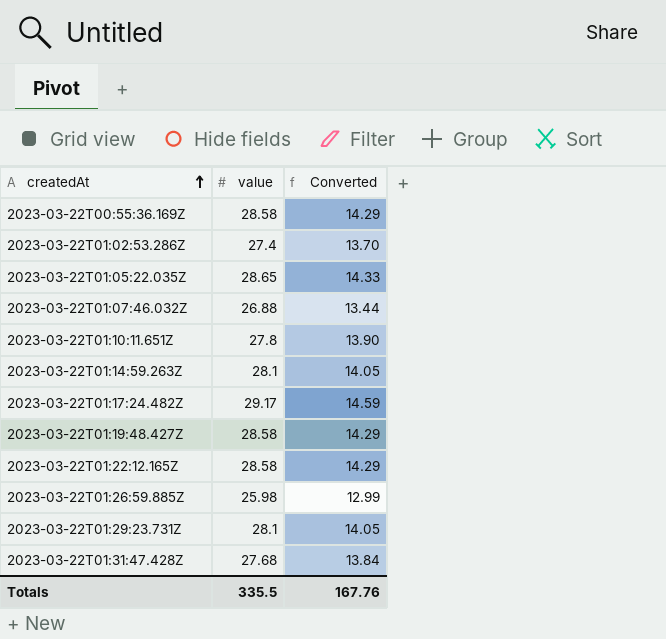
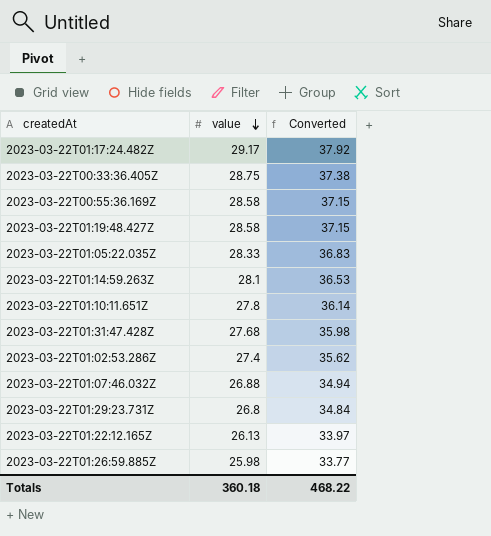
row order: createdAt ascending -> value descending
column Converted | formula: [value] * 0.5 -> [value] * 1.3
row 2023-03-22T00:33:36.405Z: none -> 28.75 | 37.38
2023-03-22T01:05:22.035Z | value: 28.65 -> 28.33
2023-03-22T01:29:23.731Z | value: 28.1 -> 26.8
2023-03-22T01:22:12.165Z | value: 28.58 -> 26.13
Totals | value: 335.5 -> 360.18
Totals | Converted: 167.76 -> 468.22

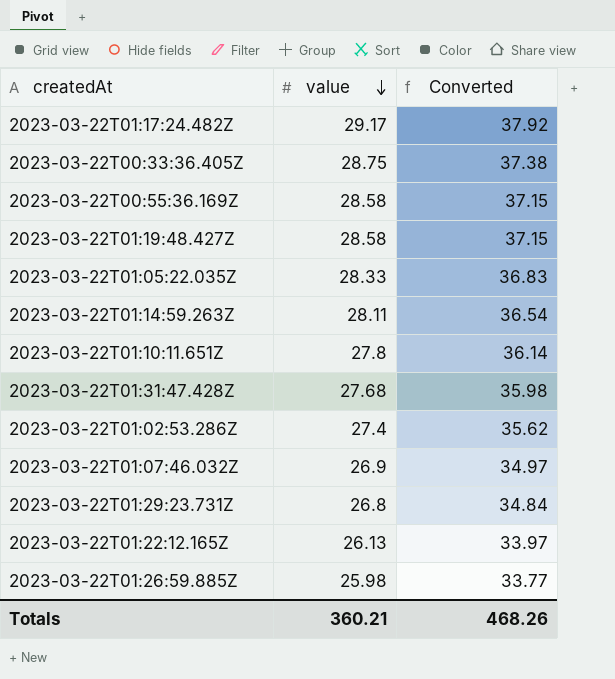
2023-03-22T01:14:59.263Z | value: 28.1 -> 28.11
2023-03-22T01:14:59.263Z | Converted: 36.53 -> 36.54
2023-03-22T01:07:46.032Z | value: 26.88 -> 26.9
2023-03-22T01:07:46.032Z | Converted: 34.94 -> 34.97
Totals | value: 360.18 -> 360.21
Totals | Converted: 468.22 -> 468.26

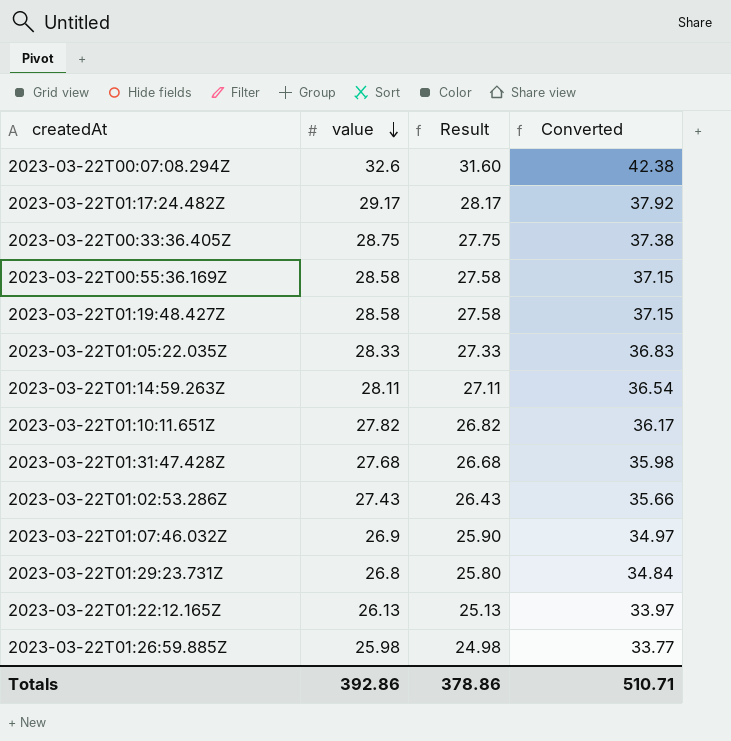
column Result | formula: none -> [value] - 1
row 2023-03-22T00:07:08.294Z: none -> 32.6 | 31.60 | 42.38
2023-03-22T01:10:11.651Z | value: 27.8 -> 27.82
2023-03-22T01:10:11.651Z | Converted: 36.14 -> 36.17
2023-03-22T01:02:53.286Z | value: 27.4 -> 27.43
2023-03-22T01:02:53.286Z | Converted: 35.62 -> 35.66
Totals | value: 360.21 -> 392.86
Totals | Converted: 468.26 -> 510.71

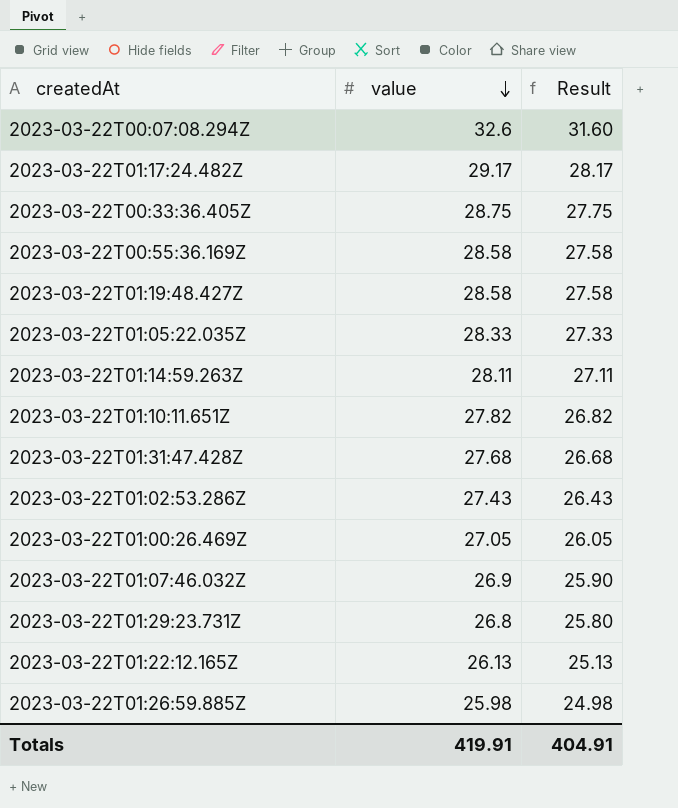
column Converted | formula: [value] * 1.3 -> none
row 2023-03-22T01:00:26.469Z: none -> 27.05 | 26.05
Totals | value: 392.86 -> 419.91
Totals | Result: 378.86 -> 404.91

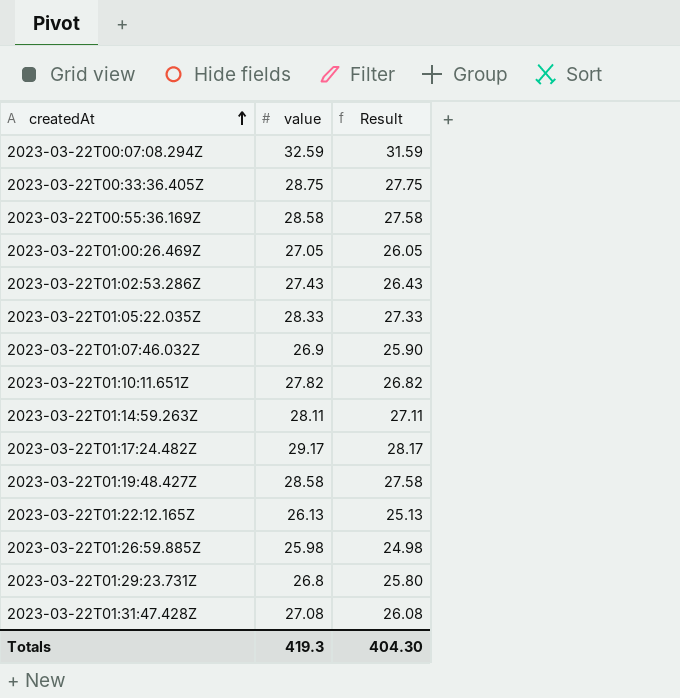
row order: value descending -> createdAt ascending
2023-03-22T00:07:08.294Z | value: 32.6 -> 32.59
2023-03-22T00:07:08.294Z | Result: 31.60 -> 31.59
2023-03-22T01:31:47.428Z | value: 27.68 -> 27.08
2023-03-22T01:31:47.428Z | Result: 26.68 -> 26.08
Totals | value: 419.91 -> 419.3
Totals | Result: 404.91 -> 404.30

